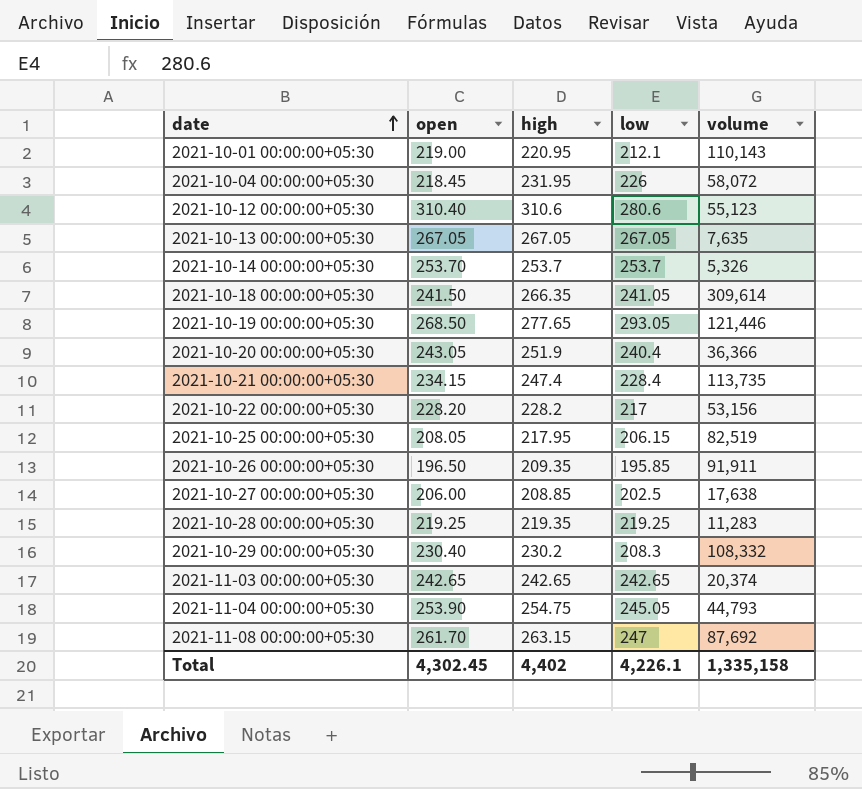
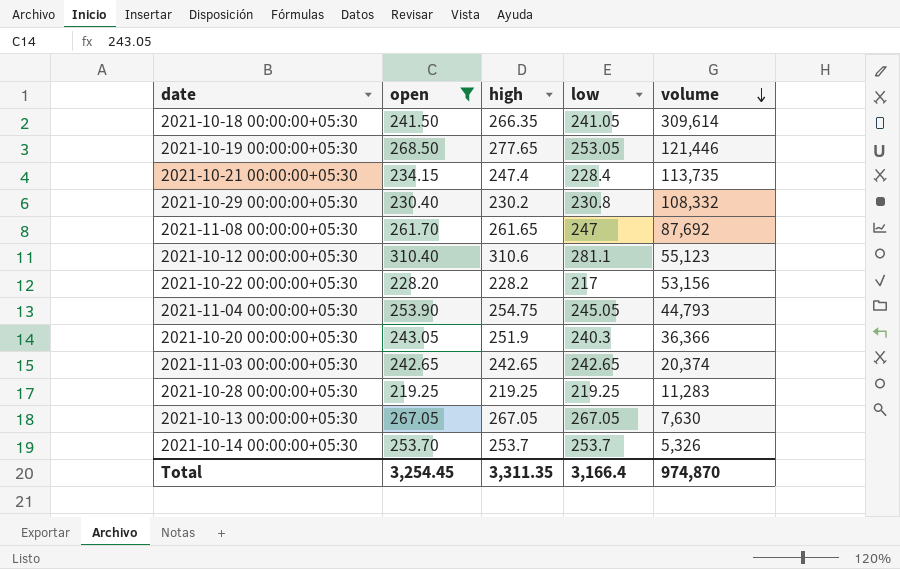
filter: none -> open >= 219.25
row order: date ascending -> volume descending
2021-10-19 00:00:00+05:30 | low: 293.05 -> 253.05
2021-10-29 00:00:00+05:30 | low: 208.3 -> 230.8
2021-11-08 00:00:00+05:30 | high: 263.15 -> 261.65
2021-10-12 00:00:00+05:30 | low: 280.6 -> 281.1
2021-10-20 00:00:00+05:30 | low: 240.4 -> 240.3
2021-10-28 00:00:00+05:30 | high: 219.35 -> 219.25
2021-10-13 00:00:00+05:30 | volume: 7,635 -> 7,630
Total | open: 4,302.45 -> 3,254.45
Total | high: 4,402 -> 3,311.35
Total | low: 4,226.1 -> 3,166.4
Total | volume: 1,335,158 -> 974,870

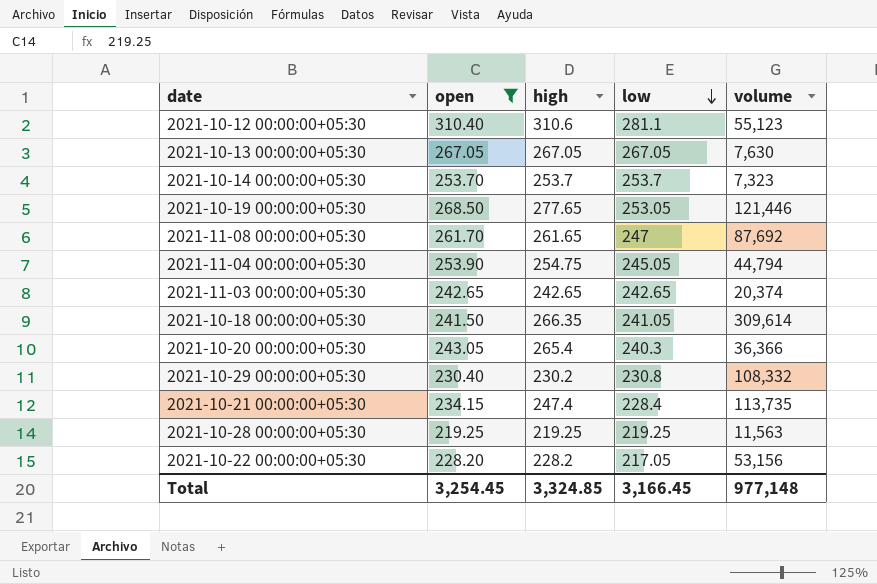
row order: volume descending -> low descending
2021-10-14 00:00:00+05:30 | volume: 5,326 -> 7,323
2021-11-04 00:00:00+05:30 | volume: 44,793 -> 44,794
2021-10-20 00:00:00+05:30 | high: 251.9 -> 265.4
2021-10-28 00:00:00+05:30 | volume: 11,283 -> 11,563
2021-10-22 00:00:00+05:30 | low: 217 -> 217.05
Total | high: 3,311.35 -> 3,324.85
Total | low: 3,166.4 -> 3,166.45
Total | volume: 974,870 -> 977,148

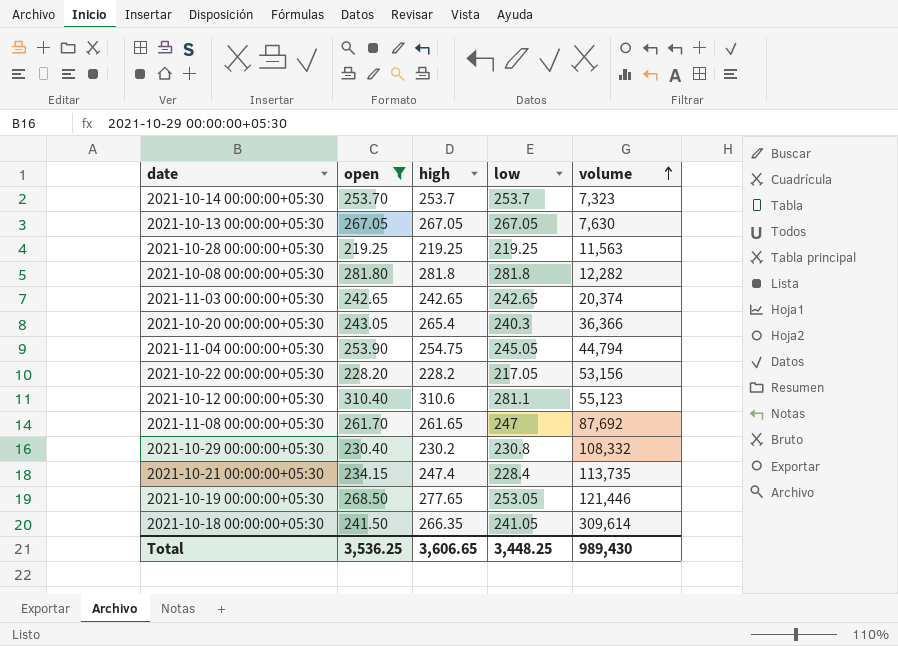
row order: low descending -> volume ascending
row 2021-10-08 00:00:00+05:30: none -> 281.80 | 281.8 | 281.8 | 12,282
Total | open: 3,254.45 -> 3,536.25
Total | high: 3,324.85 -> 3,606.65
Total | low: 3,166.45 -> 3,448.25
Total | volume: 977,148 -> 989,430

